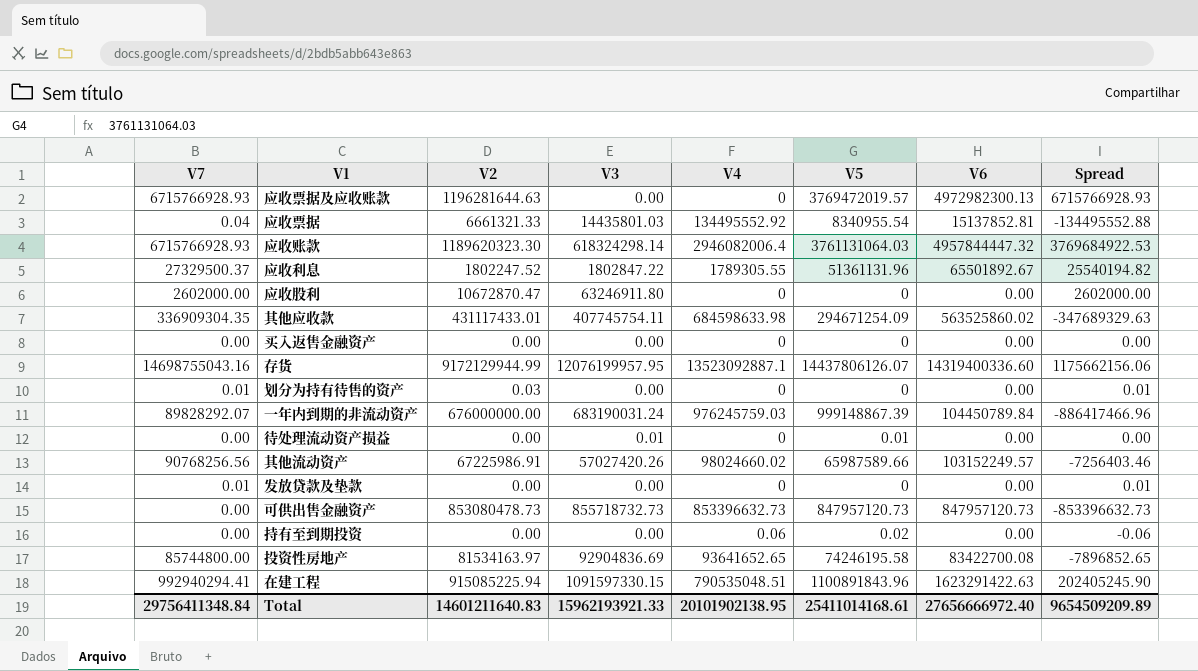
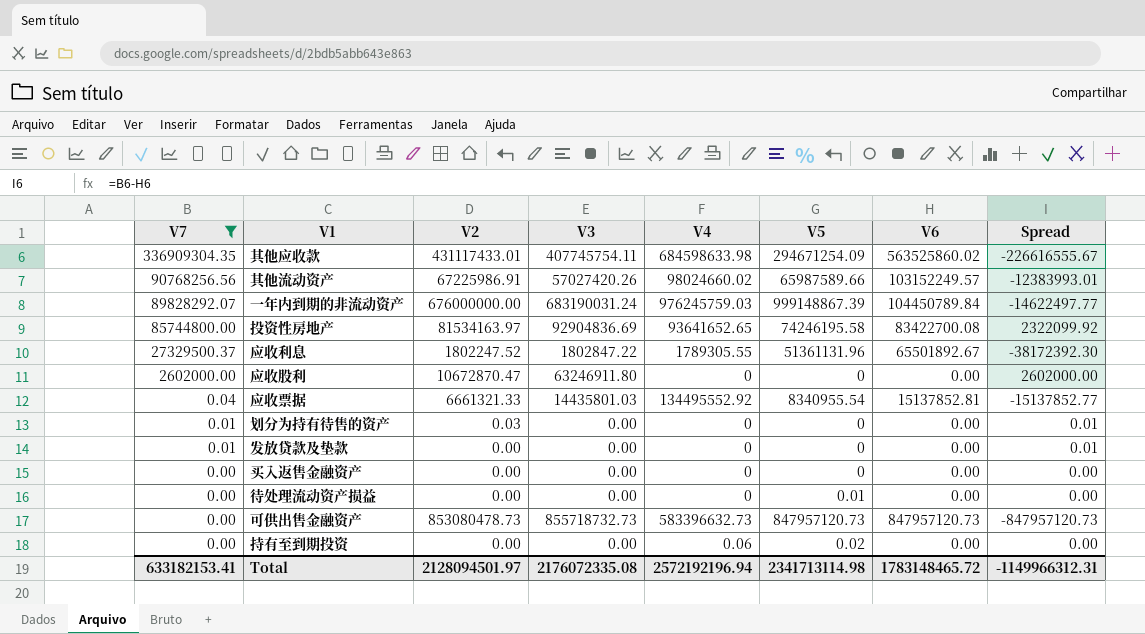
filter: none -> V7 <= 336909304.35
row order: none -> V7 descending
column Spread | formula: [V7] - [V4] -> [V7] - [V6]
待处理流动资产损益 | V3: 0.01 -> 0.00
可供出售金融资产 | V4: 853396632.73 -> 583396632.73
Total | V7: 29756411348.84 -> 633182153.41
Total | V2: 14601211640.83 -> 2128094501.97
Total | V3: 15962193921.33 -> 2176072335.08
Total | V4: 20101902138.95 -> 2572192196.94
Total | V5: 25411014168.61 -> 2341713114.98
Total | V6: 27656666972.40 -> 1783148465.72
Total | Spread: 9654509209.89 -> -1149966312.31

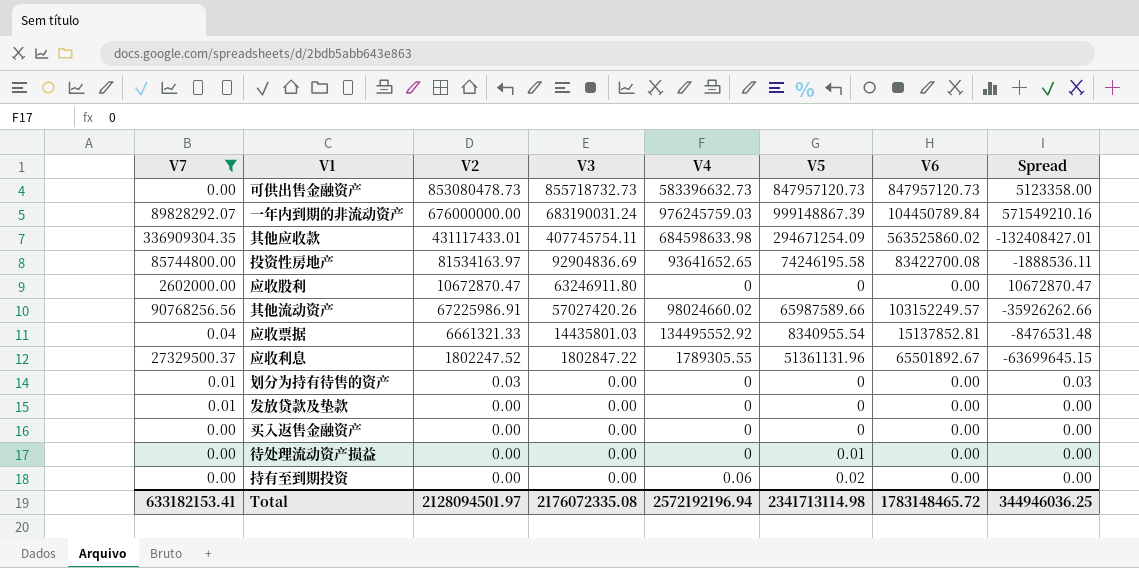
row order: V7 descending -> V3 descending
column Spread | formula: [V7] - [V6] -> [V2] - [V6]
Total | Spread: -1149966312.31 -> 344946036.25

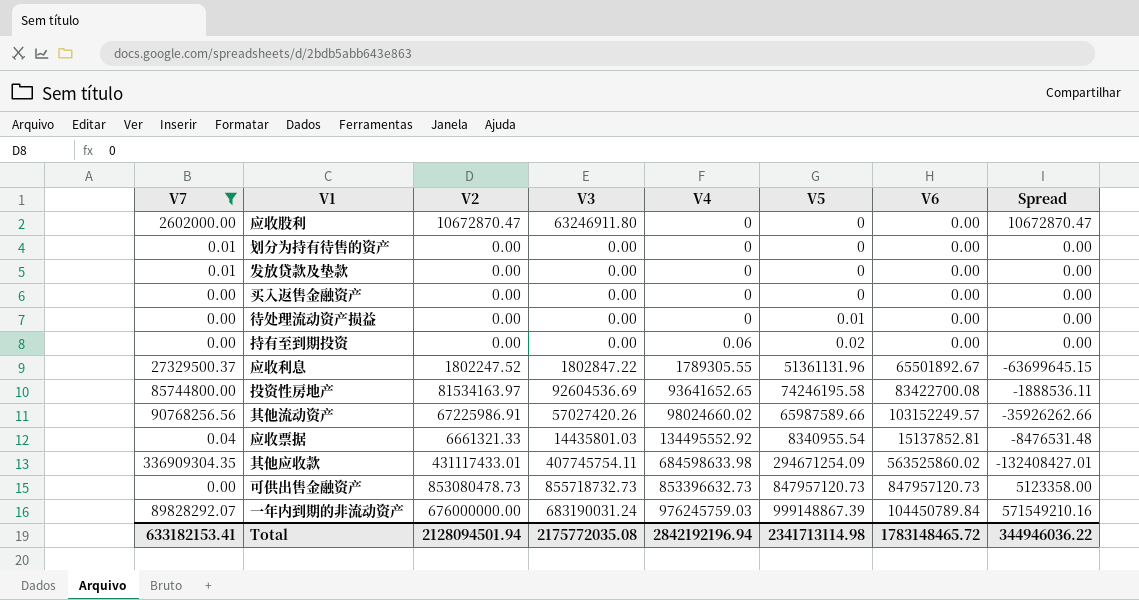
row order: V3 descending -> V4 ascending
划分为持有待售的资产 | V2: 0.03 -> 0.00
划分为持有待售的资产 | Spread: 0.03 -> 0.00
投资性房地产 | V3: 92904836.69 -> 92604536.69
可供出售金融资产 | V4: 583396632.73 -> 853396632.73
Total | V2: 2128094501.97 -> 2128094501.94
Total | V3: 2176072335.08 -> 2175772035.08
Total | V4: 2572192196.94 -> 2842192196.94
Total | Spread: 344946036.25 -> 344946036.22

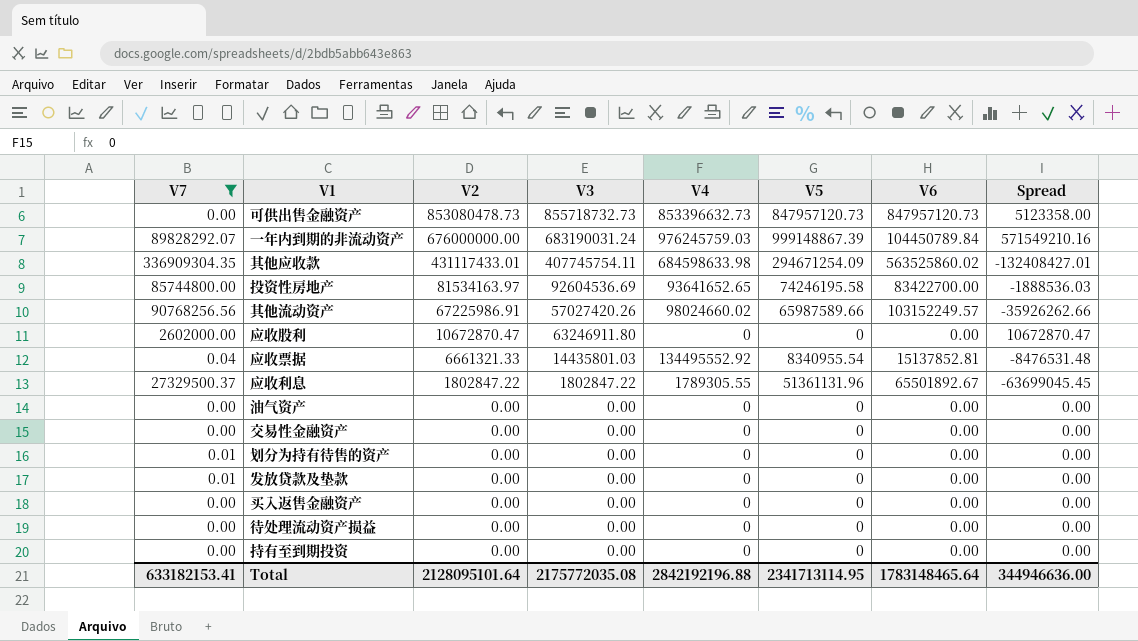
row order: V4 ascending -> V2 descending
投资性房地产 | V6: 83422700.08 -> 83422700.00
投资性房地产 | Spread: -1888536.11 -> -1888536.03
应收利息 | V2: 1802247.52 -> 1802847.22
应收利息 | Spread: -63699645.15 -> -63699045.45
row 油气资产: none -> 0.00 | 0.00 | 0.00 | 0 | 0 | 0.00 | 0.00
row 交易性金融资产: none -> 0.00 | 0.00 | 0.00 | 0 | 0 | 0.00 | 0.00
待处理流动资产损益 | V5: 0.01 -> 0
持有至到期投资 | V4: 0.06 -> 0
持有至到期投资 | V5: 0.02 -> 0
Total | V2: 2128094501.94 -> 2128095101.64
Total | V4: 2842192196.94 -> 2842192196.88
Total | V5: 2341713114.98 -> 2341713114.95
Total | V6: 1783148465.72 -> 1783148465.64
Total | Spread: 344946036.22 -> 344946636.00

